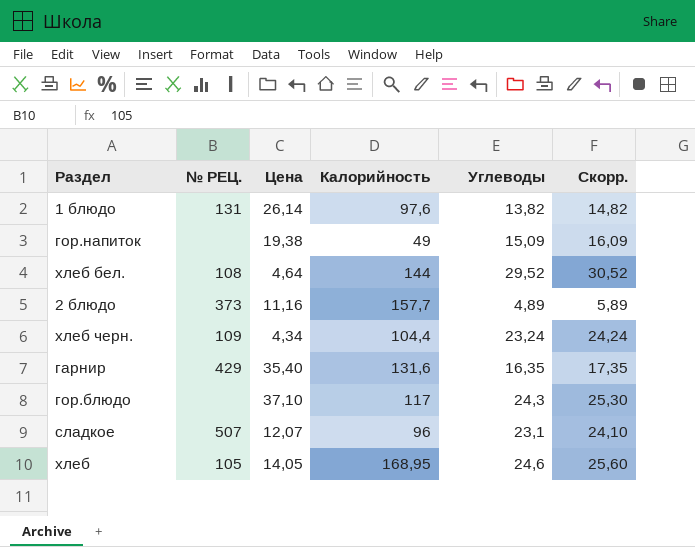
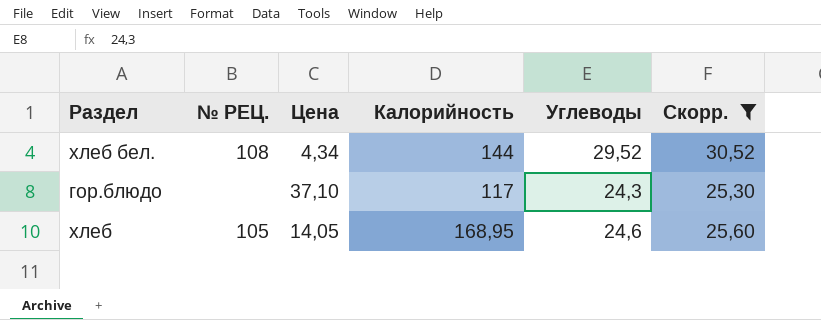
filter: none -> Скорр. >= 25,30
хлеб бел. | Цена: 4,64 -> 4,34

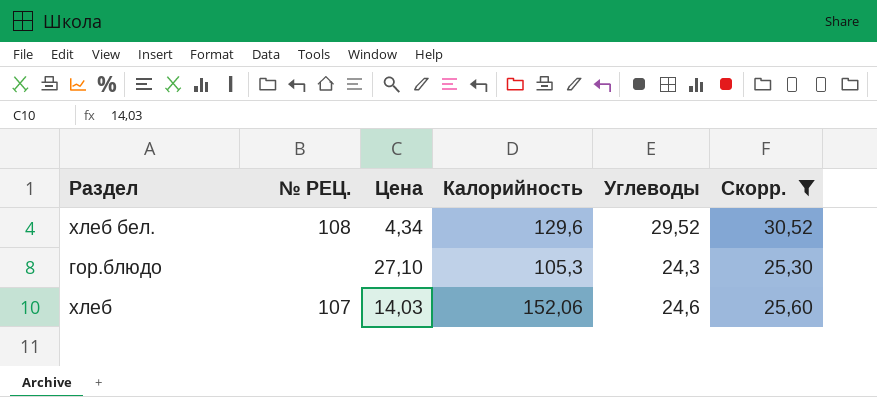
хлеб бел. | Калорийность: 144 -> 129,6
гор.блюдо | Цена: 37,10 -> 27,10
гор.блюдо | Калорийность: 117 -> 105,3
хлеб | № РЕЦ.: 105 -> 107
хлеб | Цена: 14,05 -> 14,03
хлеб | Калорийность: 168,95 -> 152,06

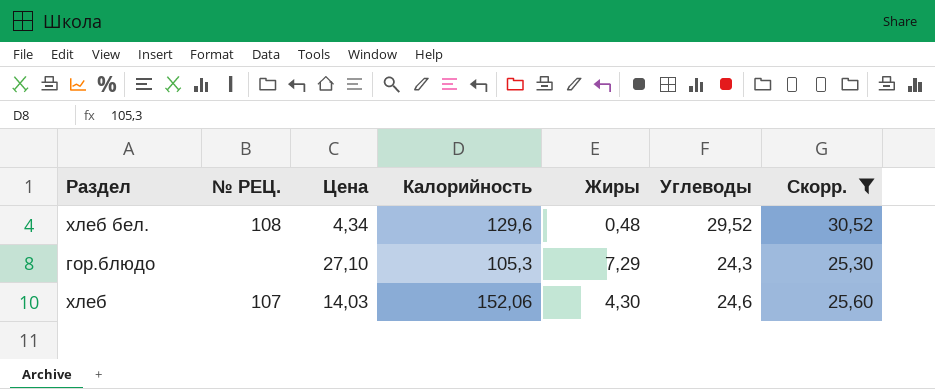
column Жиры | position: none -> 5

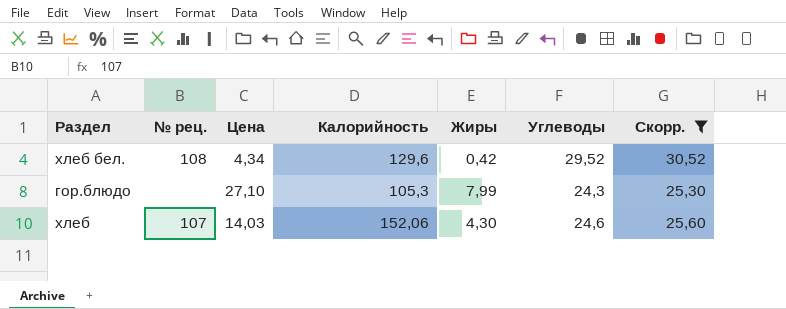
column name: № РЕЦ. -> № рец.
хлеб бел. | Жиры: 0,48 -> 0,42
гор.блюдо | Жиры: 7,29 -> 7,99

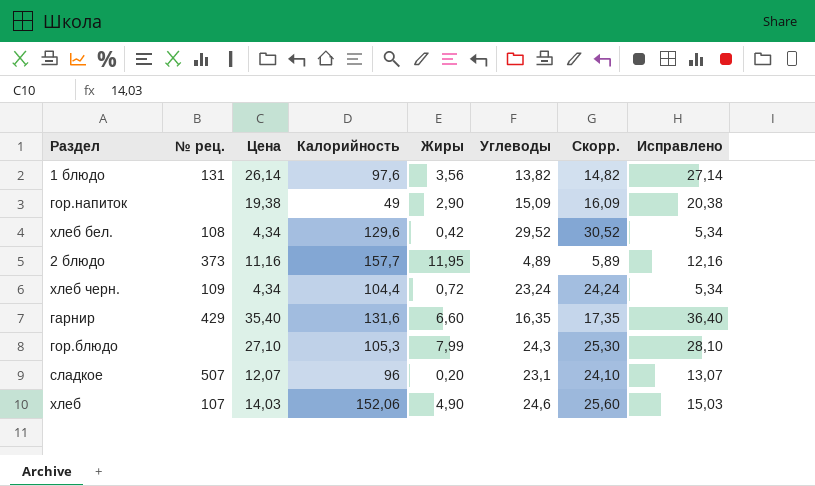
filter: Скорр. >= 25,30 -> none
column Исправлено | formula: none -> [Цена] + 1
хлеб | Жиры: 4,30 -> 4,90

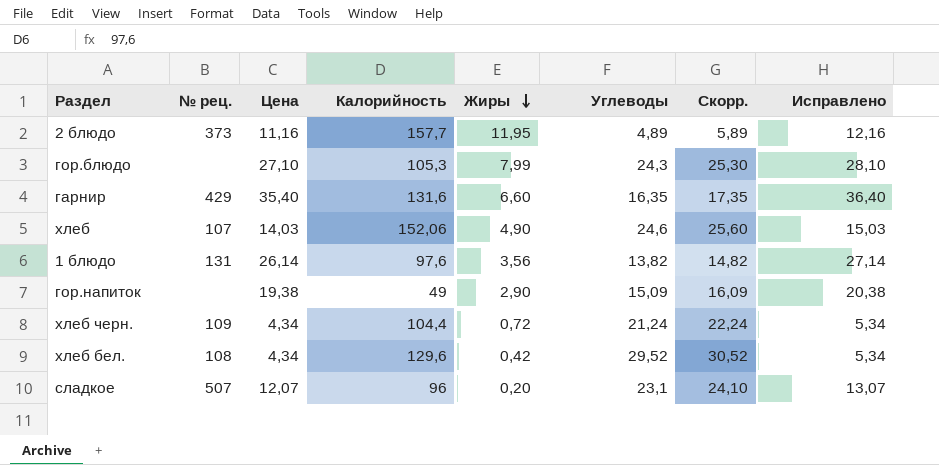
row order: none -> Жиры descending
хлеб черн. | Углеводы: 23,24 -> 21,24
хлеб черн. | Скорр.: 24,24 -> 22,24

